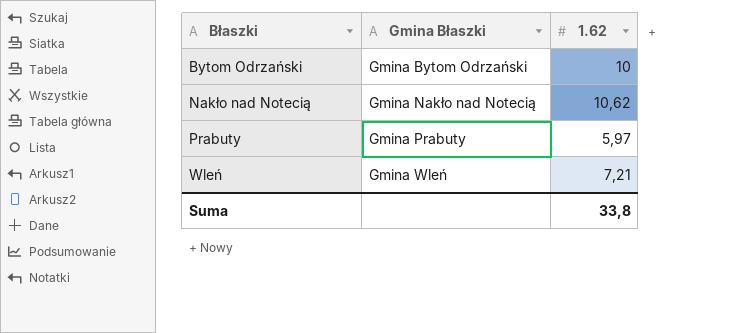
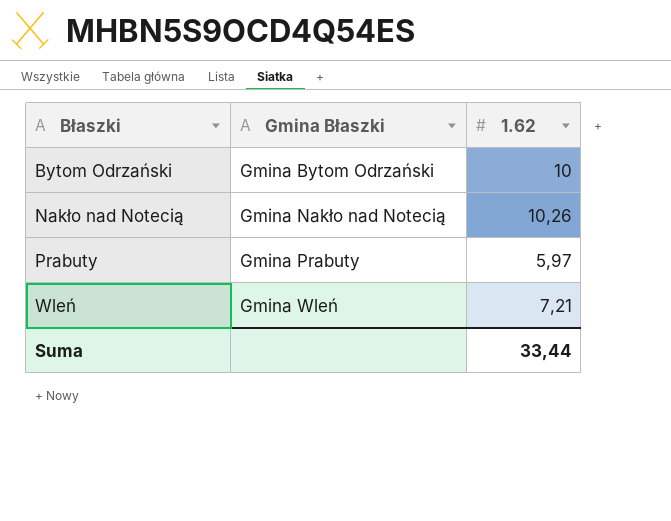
Nakło nad Notecią | 1.62: 10,62 -> 10,26
Suma | 1.62: 33,8 -> 33,44

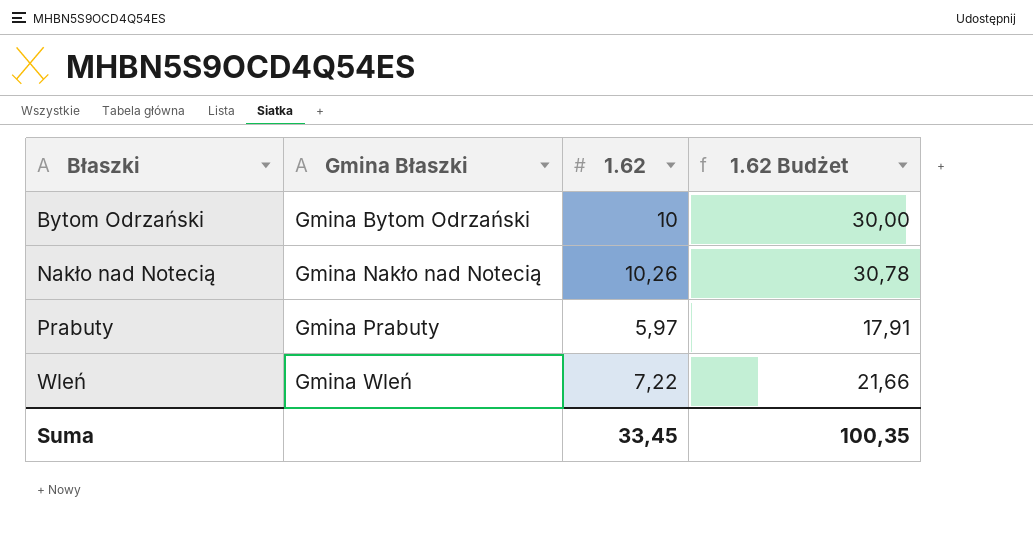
column 1.62 Budżet | formula: none -> [1.62] * 3
Wleń | 1.62: 7,21 -> 7,22
Suma | 1.62: 33,44 -> 33,45

